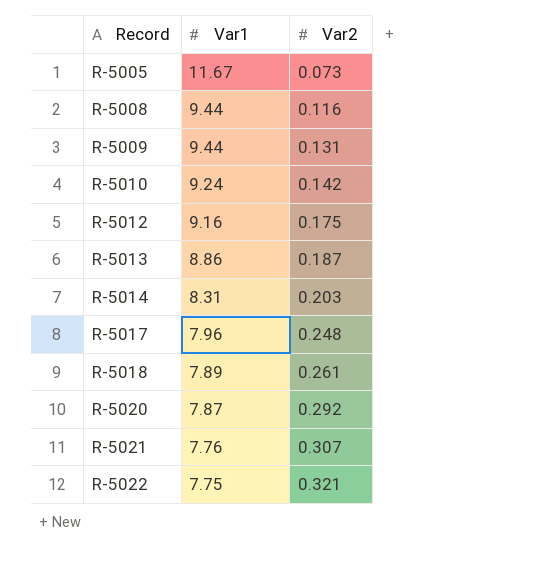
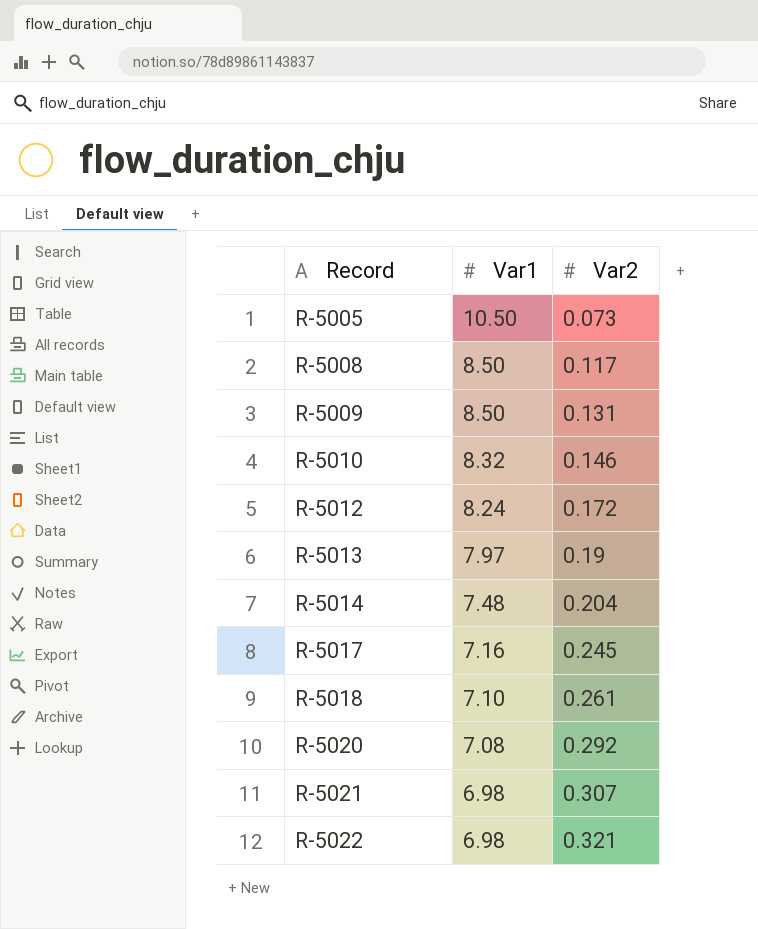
R-5005 | Var1: 11.67 -> 10.50
R-5008 | Var1: 9.44 -> 8.50
R-5008 | Var2: 0.116 -> 0.117
R-5009 | Var1: 9.44 -> 8.50
R-5010 | Var1: 9.24 -> 8.32
R-5010 | Var2: 0.142 -> 0.146
R-5012 | Var1: 9.16 -> 8.24
R-5012 | Var2: 0.175 -> 0.172
R-5013 | Var1: 8.86 -> 7.97
R-5013 | Var2: 0.187 -> 0.19
R-5014 | Var1: 8.31 -> 7.48
R-5014 | Var2: 0.203 -> 0.204
R-5017 | Var1: 7.96 -> 7.16
R-5017 | Var2: 0.248 -> 0.245
R-5018 | Var1: 7.89 -> 7.10
R-5020 | Var1: 7.87 -> 7.08
R-5021 | Var1: 7.76 -> 6.98
R-5022 | Var1: 7.75 -> 6.98

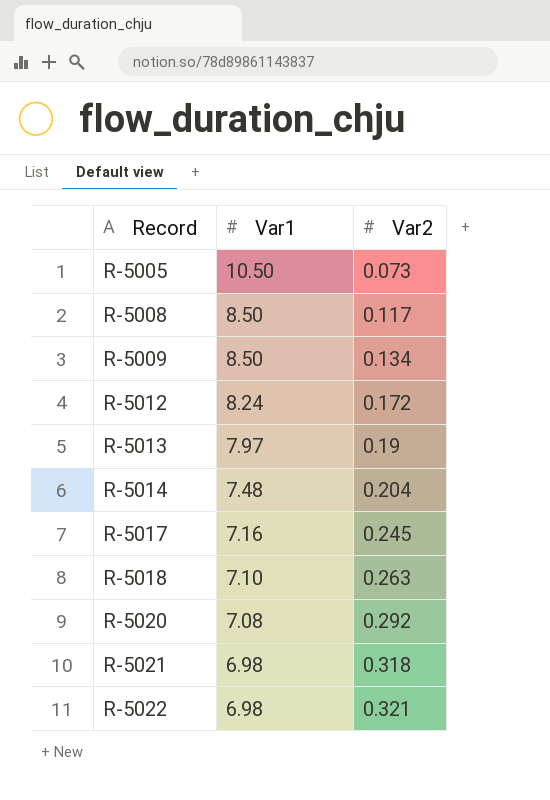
row R-5010: 8.32 | 0.146 -> none
R-5009 | Var2: 0.131 -> 0.134
R-5018 | Var2: 0.261 -> 0.263
R-5021 | Var2: 0.307 -> 0.318

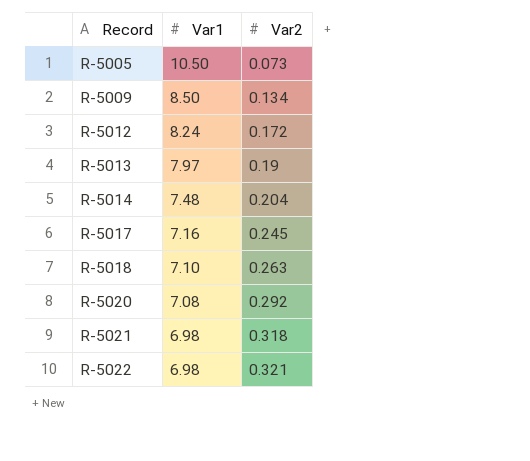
row R-5008: 8.50 | 0.117 -> none

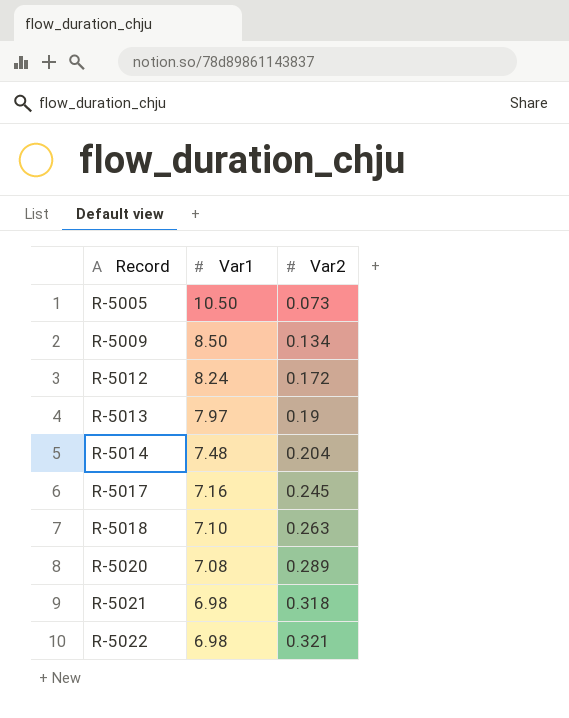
R-5020 | Var2: 0.292 -> 0.289

